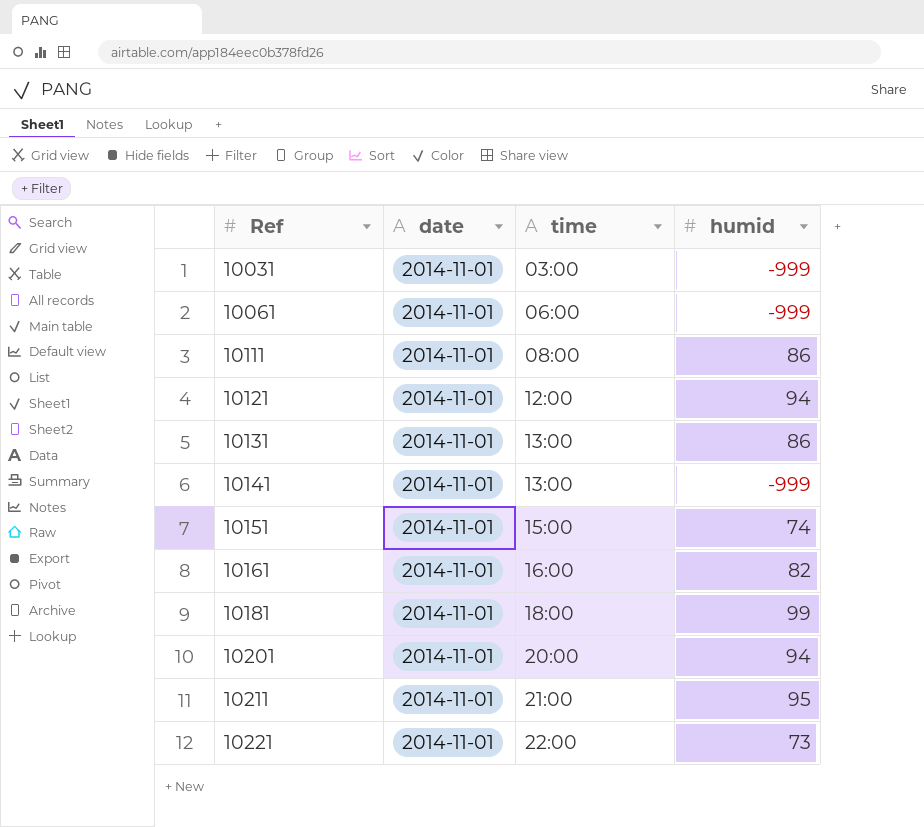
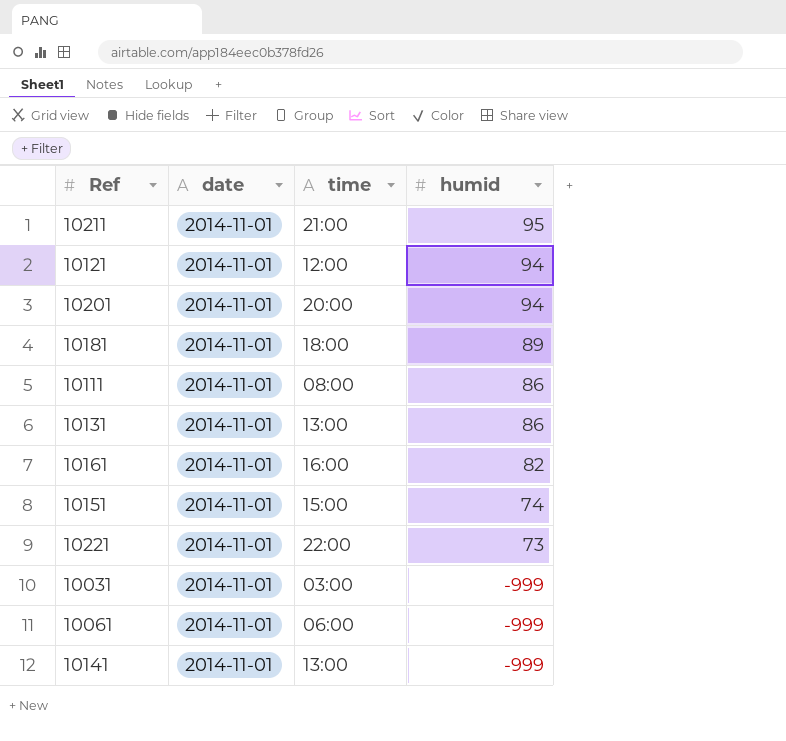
row order: Ref ascending -> humid descending
10181 | humid: 99 -> 89

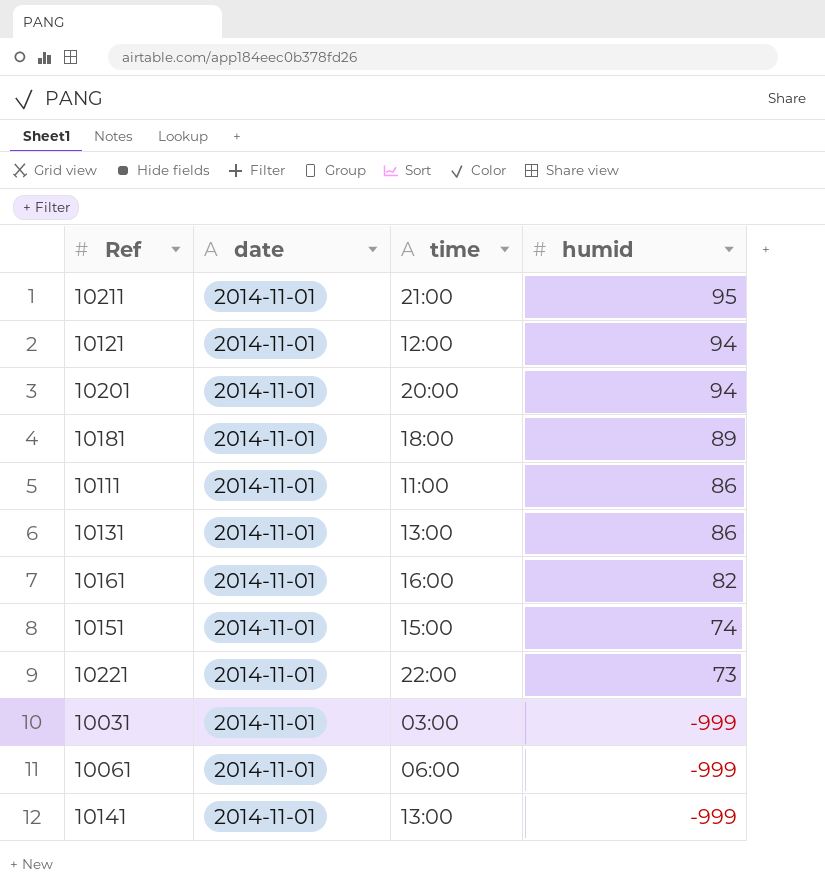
10111 | time: 08:00 -> 11:00

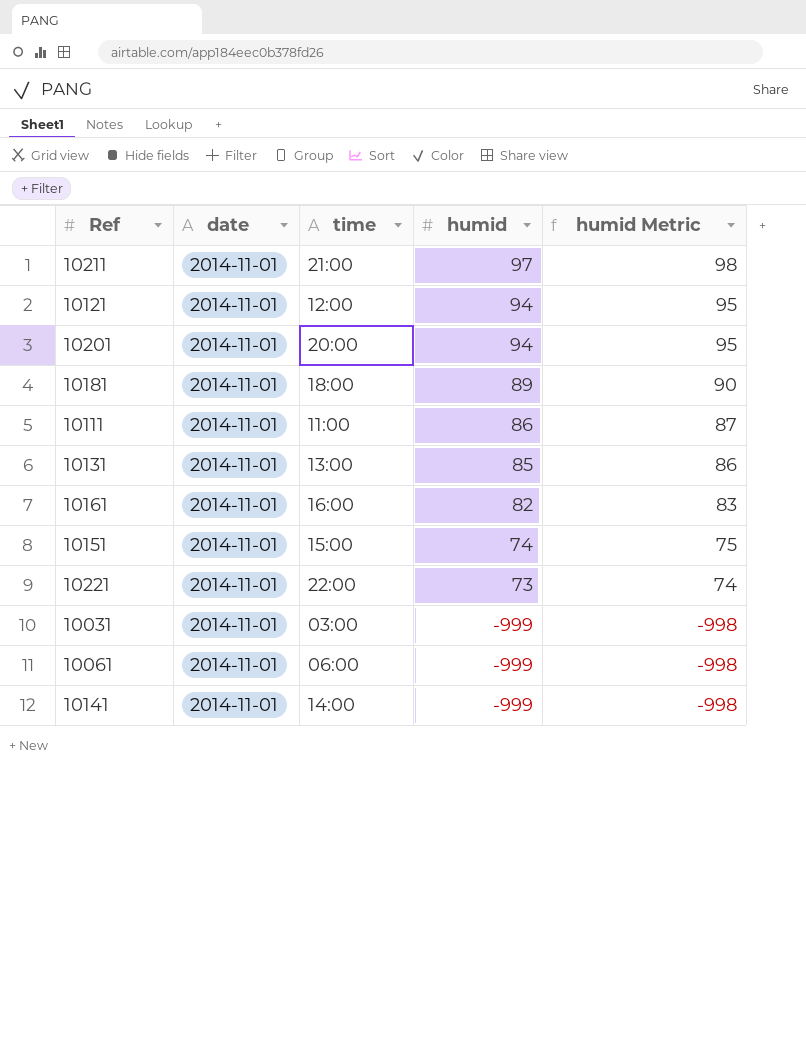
column humid Metric | formula: none -> [humid] + 1
10211 | humid: 95 -> 97
10131 | humid: 86 -> 85
10141 | time: 13:00 -> 14:00

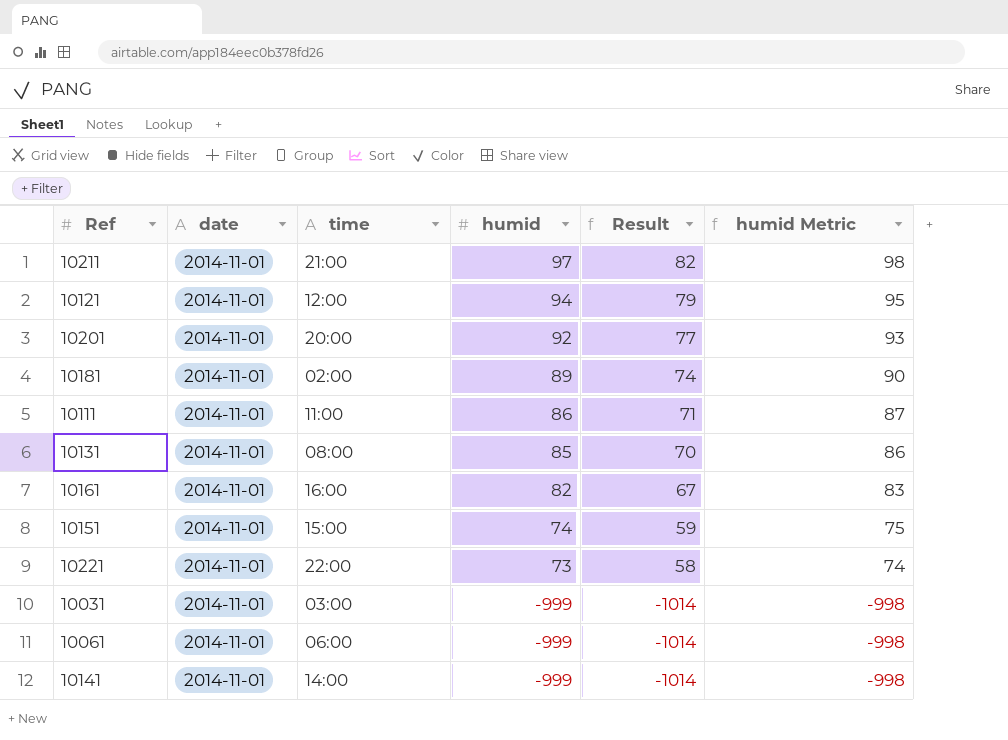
column Result | formula: none -> [humid] - 15
10201 | humid: 94 -> 92
10201 | humid Metric: 95 -> 93
10181 | time: 18:00 -> 02:00
10131 | time: 13:00 -> 08:00

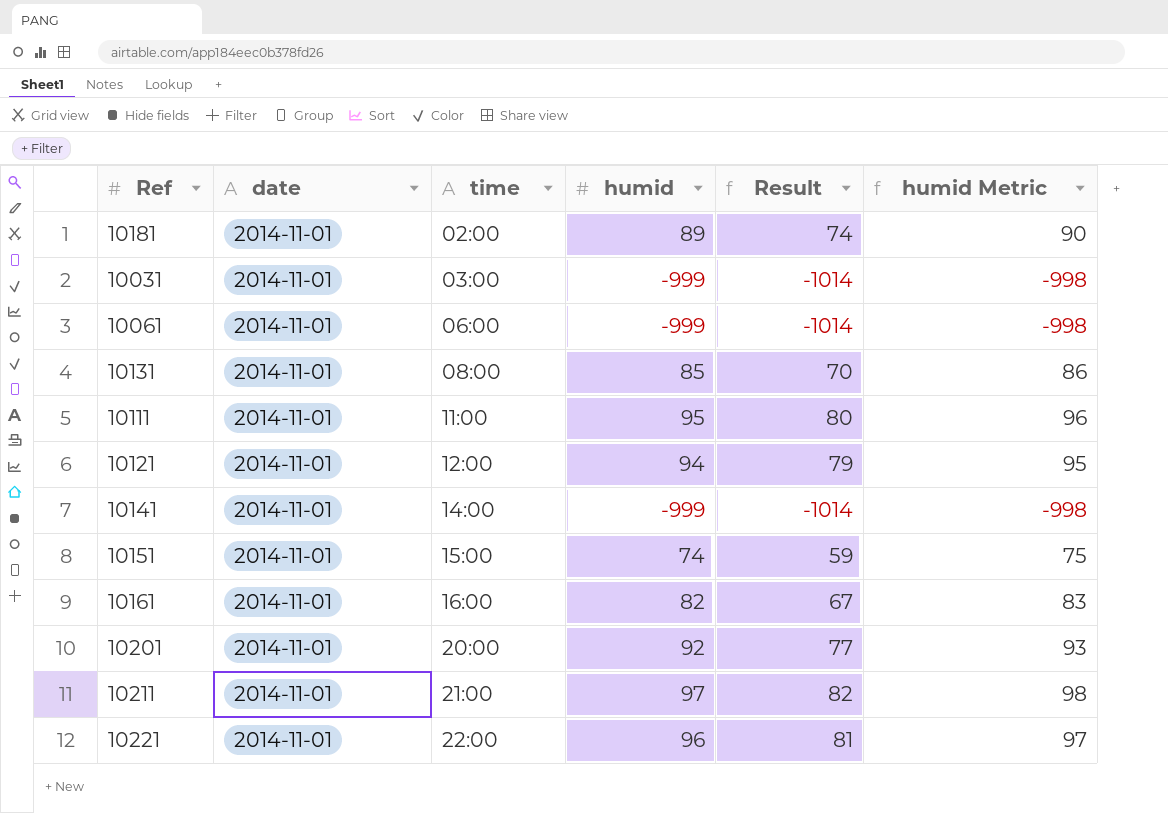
row order: humid descending -> time ascending
10111 | humid: 86 -> 95
10111 | Result: 71 -> 80
10111 | humid Metric: 87 -> 96
10221 | humid: 73 -> 96
10221 | Result: 58 -> 81
10221 | humid Metric: 74 -> 97

